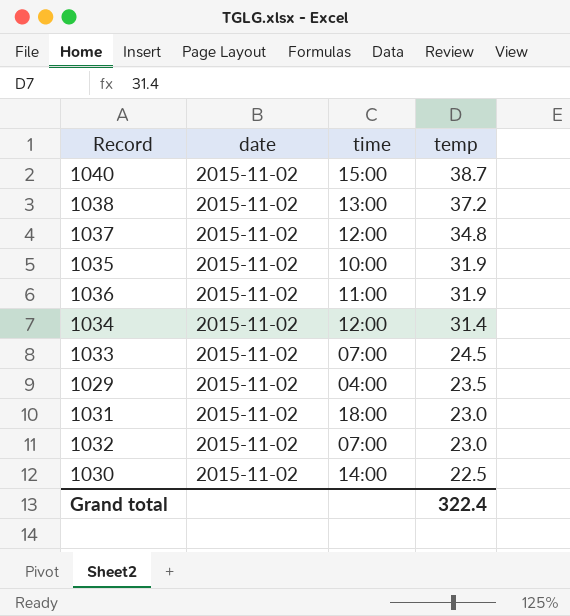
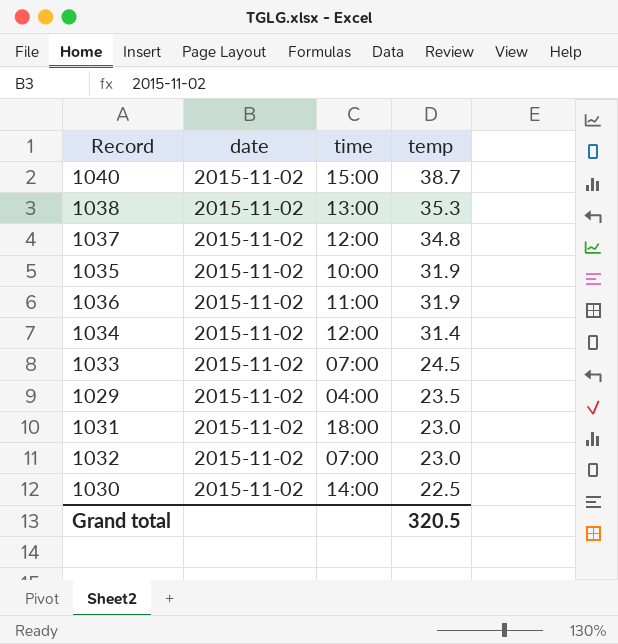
1038 | temp: 37.2 -> 35.3
Grand total | temp: 322.4 -> 320.5

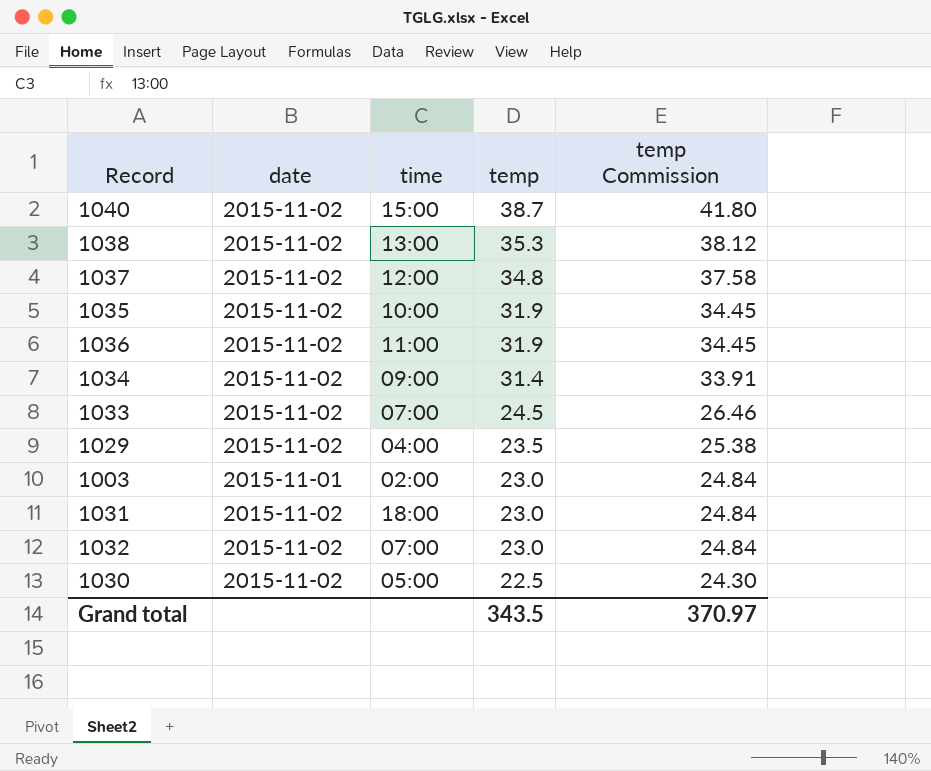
column temp Commission | formula: none -> [temp] * 1.08
1034 | time: 12:00 -> 09:00
row 1003: none -> 2015-11-01 | 02:00 | 23.0 | 24.84
1030 | time: 14:00 -> 05:00
Grand total | temp: 320.5 -> 343.5

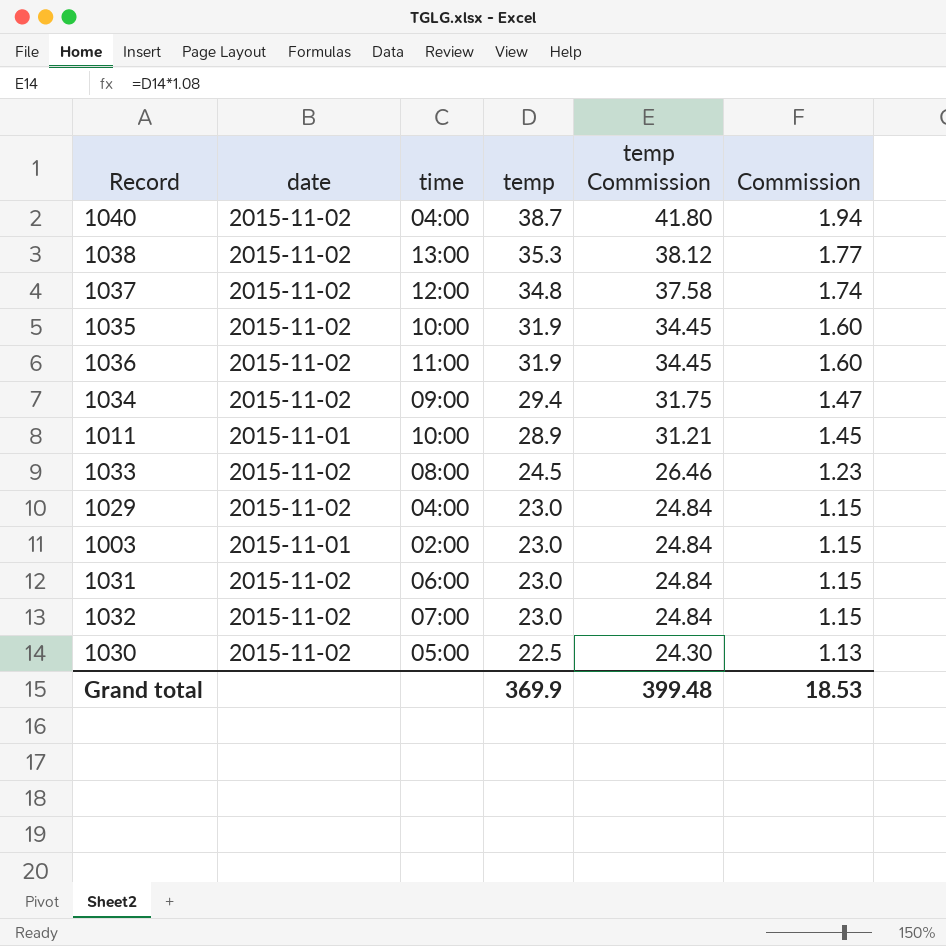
column Commission | formula: none -> [temp] * 0.05
1040 | time: 15:00 -> 04:00
1034 | temp: 31.4 -> 29.4
1034 | temp Commission: 33.91 -> 31.75
row 1011: none -> 2015-11-01 | 10:00 | 28.9 | 31.21 | 1.45
1033 | time: 07:00 -> 08:00
1029 | temp: 23.5 -> 23.0
1029 | temp Commission: 25.38 -> 24.84
1031 | time: 18:00 -> 06:00
Grand total | temp: 343.5 -> 369.9
Grand total | temp Commission: 370.97 -> 399.48

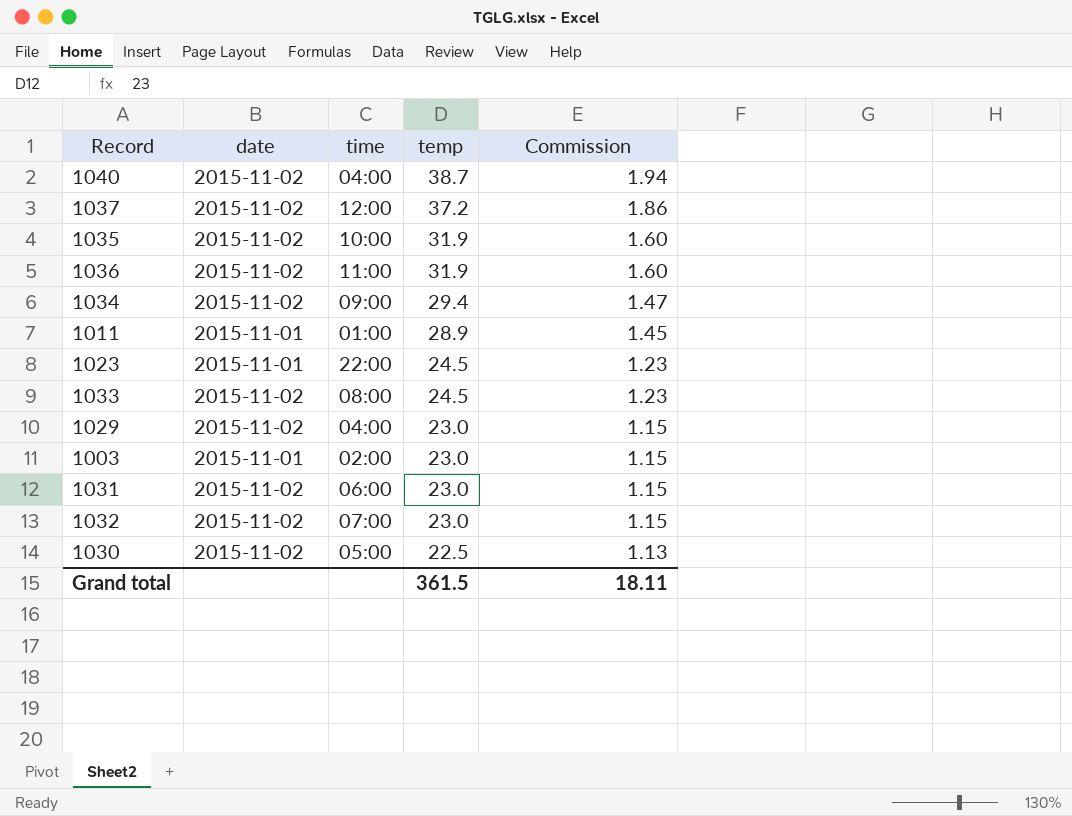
column temp Commission | formula: [temp] * 1.08 -> none
row 1038: 2015-11-02 | 13:00 | 35.3 | 38.12 | 1.77 -> none
1037 | temp: 34.8 -> 37.2
1037 | Commission: 1.74 -> 1.86
1011 | time: 10:00 -> 01:00
row 1023: none -> 2015-11-01 | 22:00 | 24.5 | 1.23
Grand total | temp: 369.9 -> 361.5
Grand total | Commission: 18.53 -> 18.11

